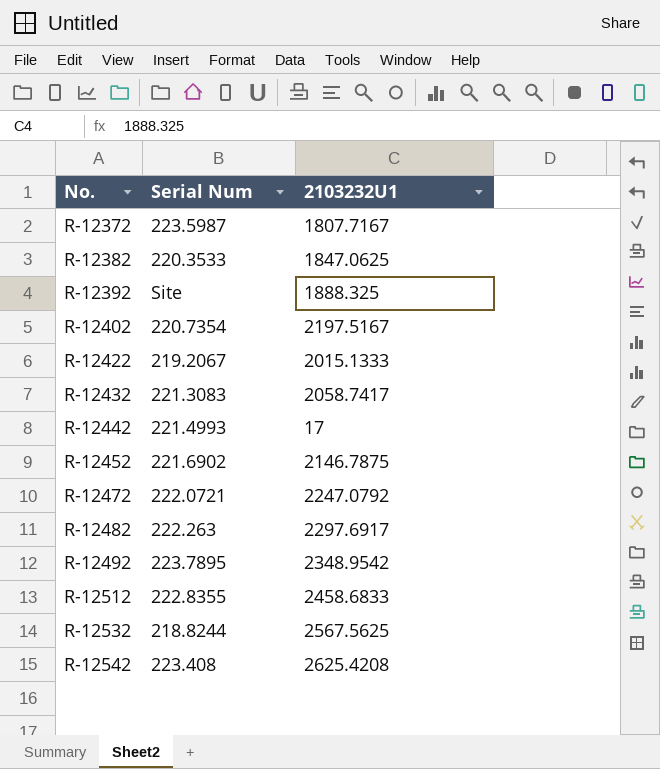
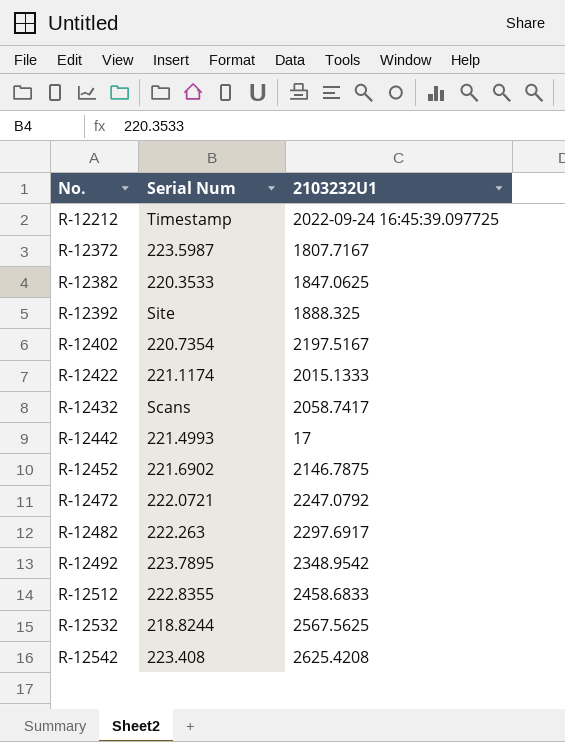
row R-12212: none -> Timestamp | 2022-09-24 16:45:39.097725
R-12422 | Serial Num: 219.2067 -> 221.1174
R-12432 | Serial Num: 221.3083 -> Scans

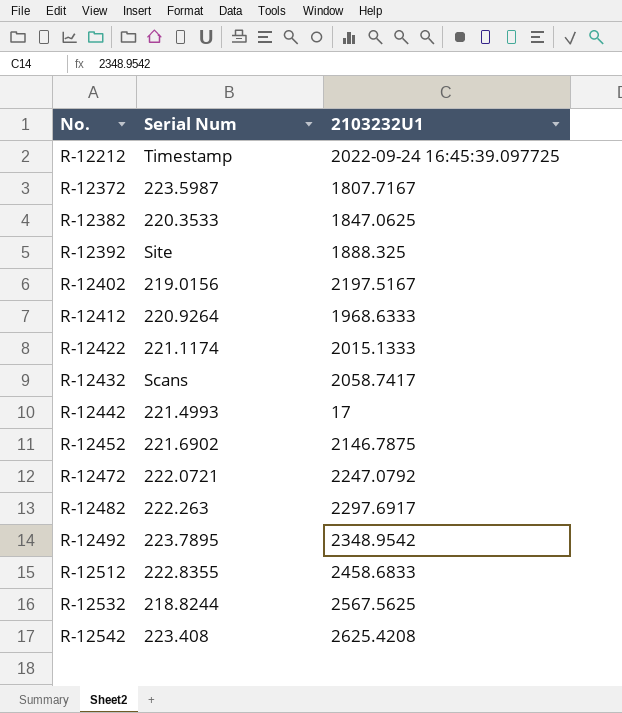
R-12402 | Serial Num: 220.7354 -> 219.0156
row R-12412: none -> 220.9264 | 1968.6333

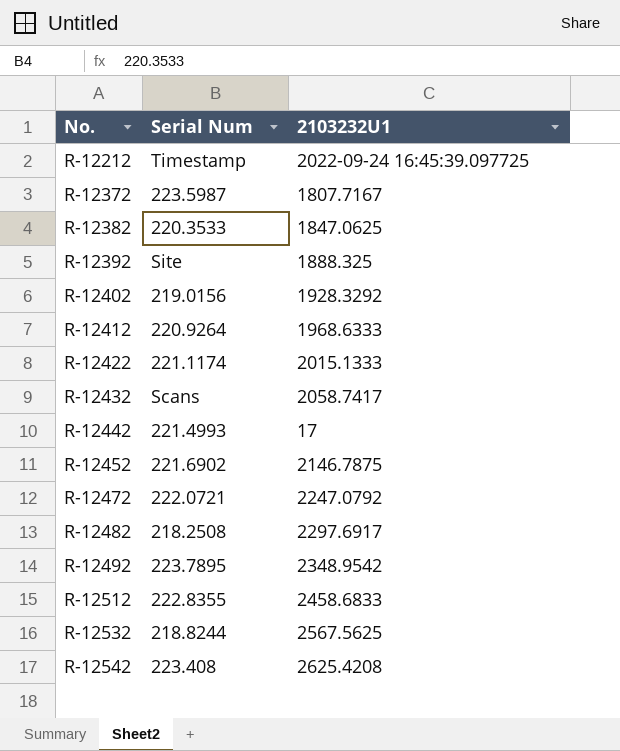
R-12402 | 2103232U1: 2197.5167 -> 1928.3292
R-12482 | Serial Num: 222.263 -> 218.2508

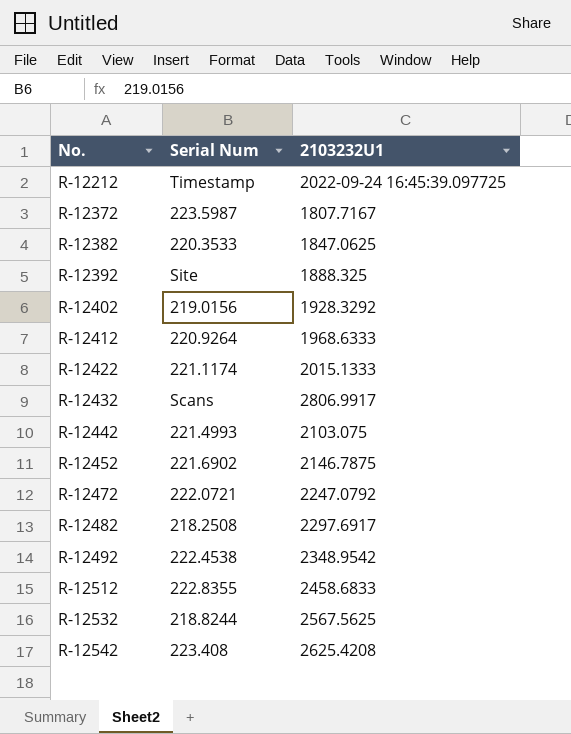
R-12432 | 2103232U1: 2058.7417 -> 2806.9917
R-12442 | 2103232U1: 17 -> 2103.075
R-12492 | Serial Num: 223.7895 -> 222.4538

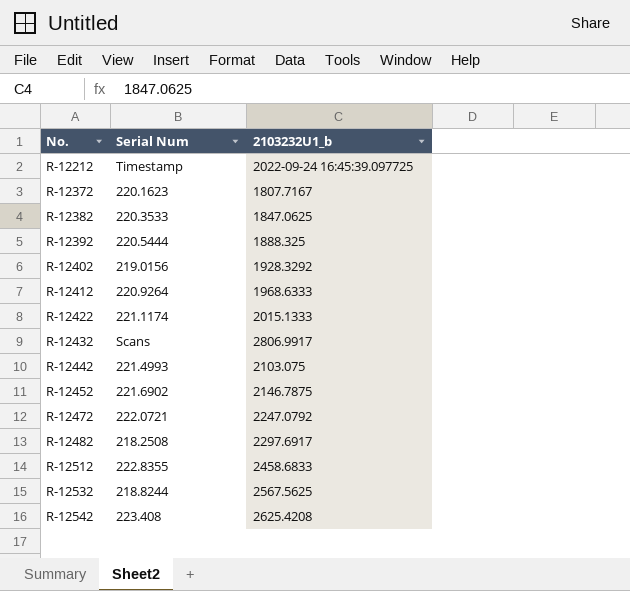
column name: 2103232U1 -> 2103232U1_b
row R-12492: 222.4538 | 2348.9542 -> none
R-12372 | Serial Num: 223.5987 -> 220.1623
R-12392 | Serial Num: Site -> 220.5444

